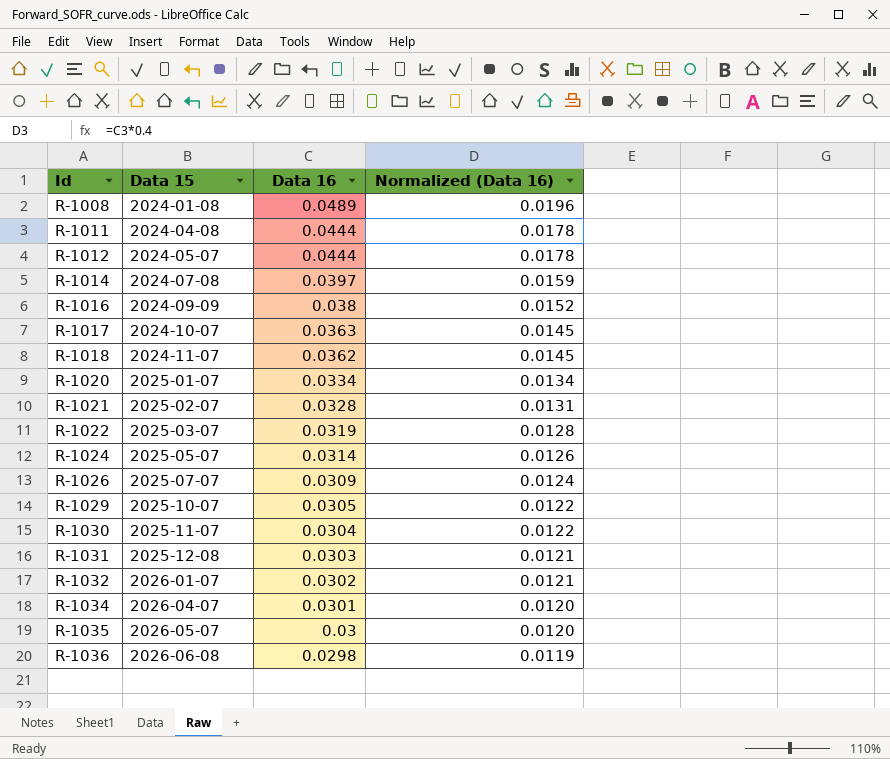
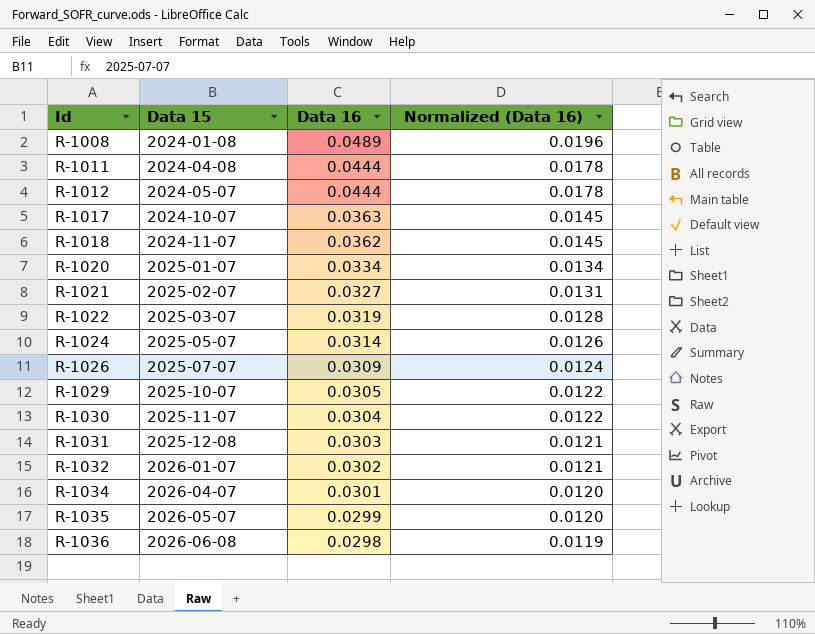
row R-1014: 2024-07-08 | 0.0397 | 0.0159 -> none
row R-1016: 2024-09-09 | 0.038 | 0.0152 -> none
R-1021 | Data 16: 0.0328 -> 0.0327
R-1035 | Data 16: 0.03 -> 0.0299

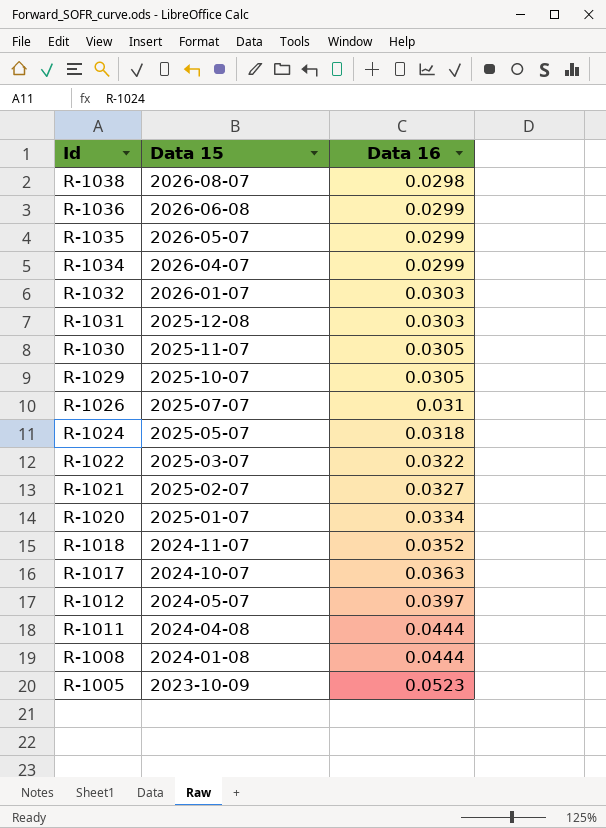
row order: Id ascending -> Id descending
column Normalized (Data 16) | formula: [Data 16] * 0.4 -> none
row R-1038: none -> 2026-08-07 | 0.0298
R-1036 | Data 16: 0.0298 -> 0.0299
R-1034 | Data 16: 0.0301 -> 0.0299
R-1032 | Data 16: 0.0302 -> 0.0303
R-1030 | Data 16: 0.0304 -> 0.0305
R-1026 | Data 16: 0.0309 -> 0.031
R-1024 | Data 16: 0.0314 -> 0.0318
R-1022 | Data 16: 0.0319 -> 0.0322
R-1018 | Data 16: 0.0362 -> 0.0352
R-1012 | Data 16: 0.0444 -> 0.0397
R-1008 | Data 16: 0.0489 -> 0.0444
row R-1005: none -> 2023-10-09 | 0.0523

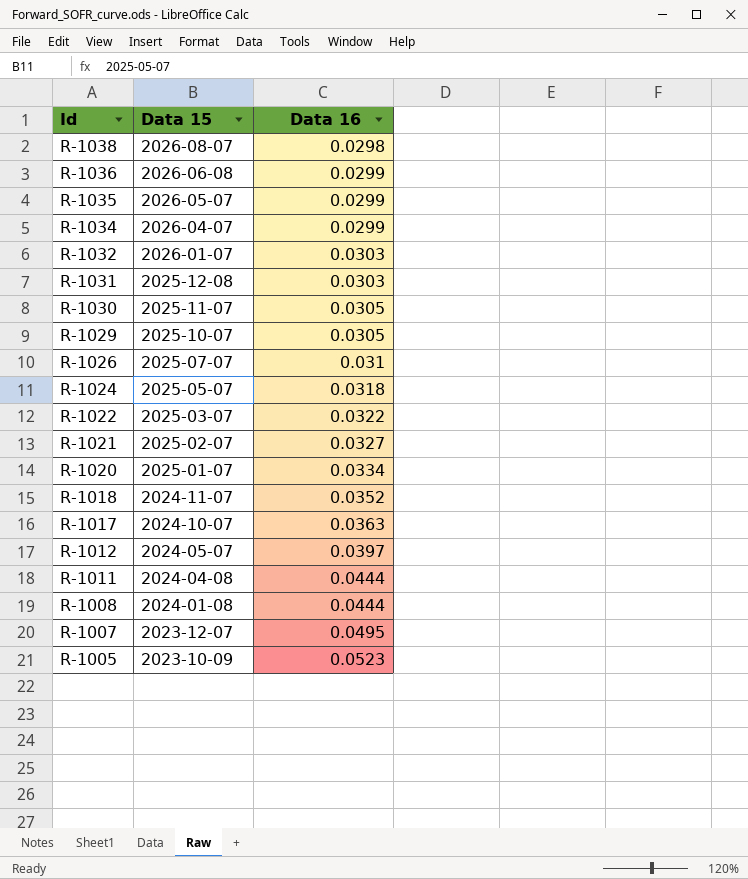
row R-1007: none -> 2023-12-07 | 0.0495

